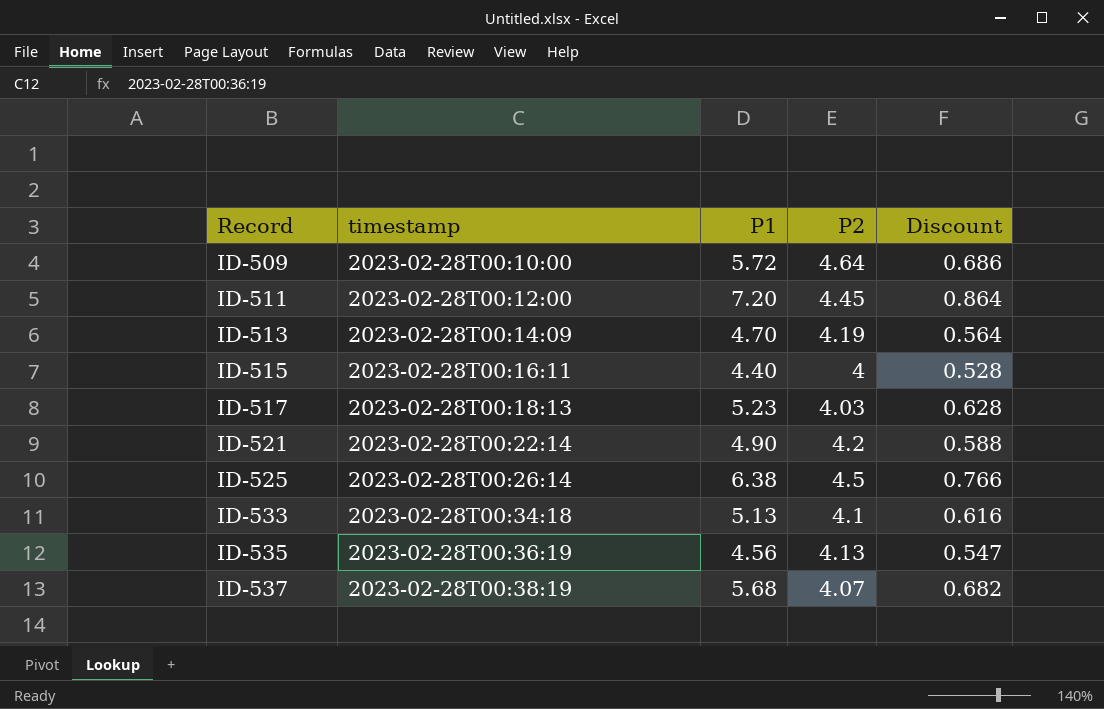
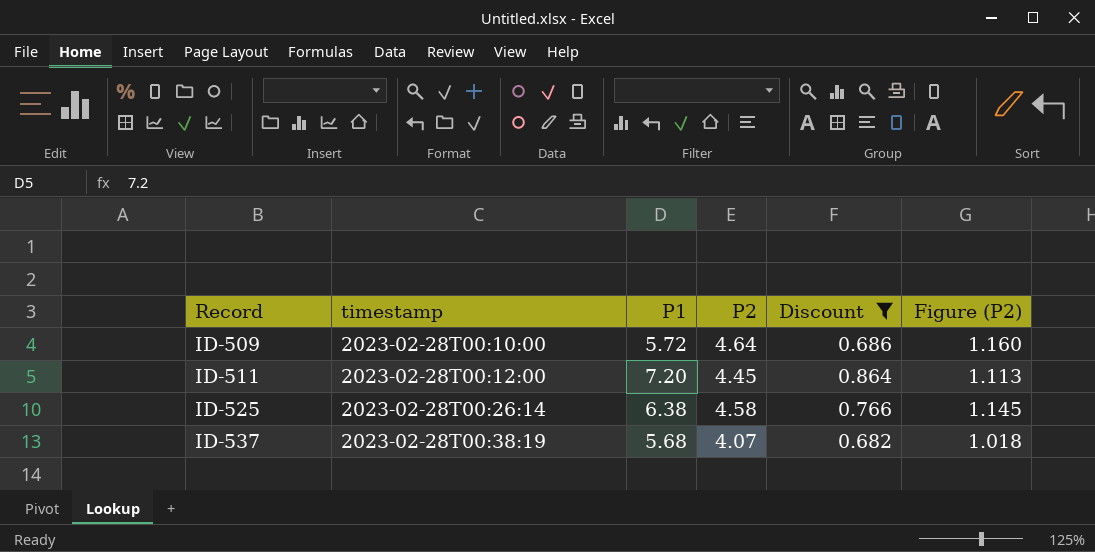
filter: none -> Discount >= 0.682
column Figure (P2) | formula: none -> [P2] * 0.25
ID-525 | P2: 4.5 -> 4.58

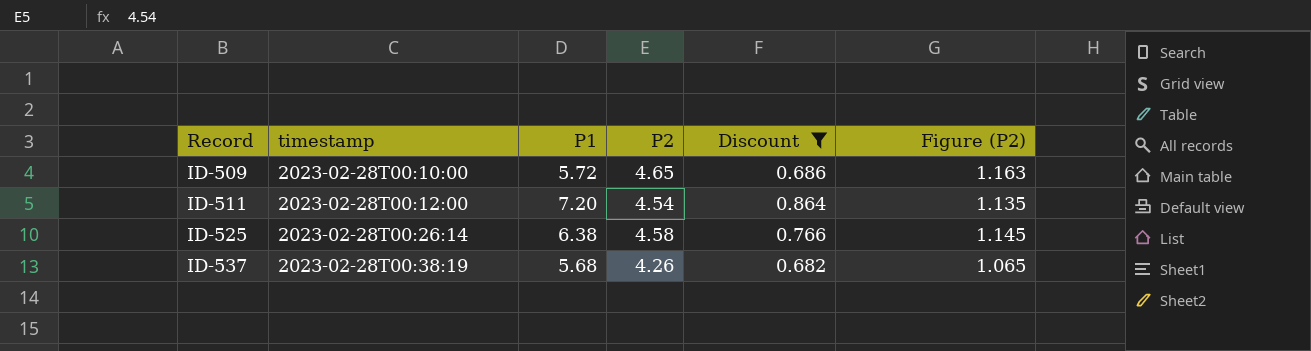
ID-509 | P2: 4.64 -> 4.65
ID-509 | Figure (P2): 1.160 -> 1.163
ID-511 | P2: 4.45 -> 4.54
ID-511 | Figure (P2): 1.113 -> 1.135
ID-537 | P2: 4.07 -> 4.26
ID-537 | Figure (P2): 1.018 -> 1.065

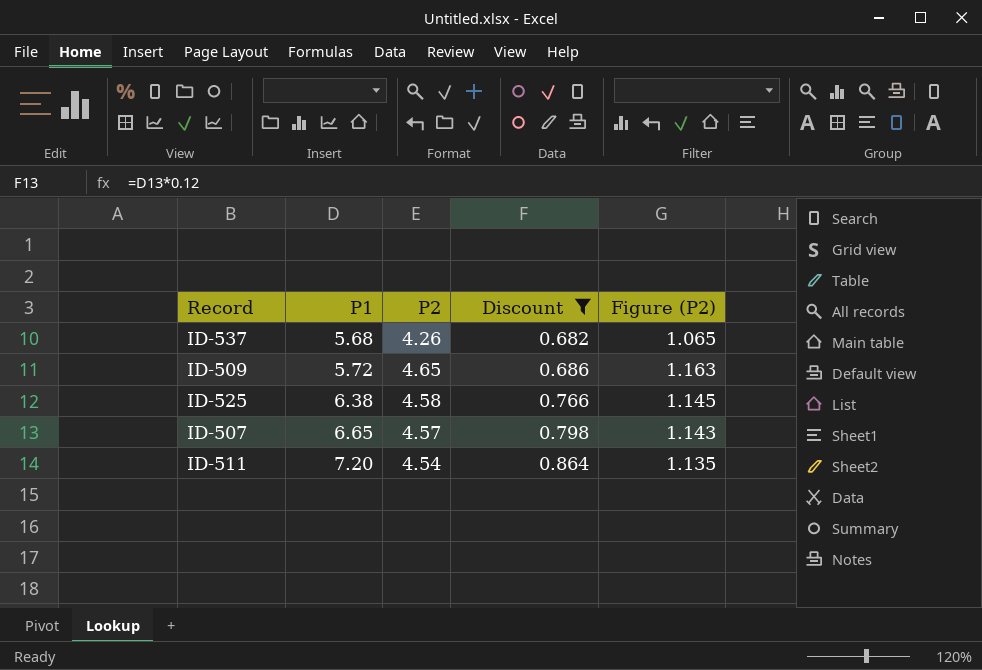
row order: Record ascending -> P1 ascending
column timestamp | position: 2 -> none
row ID-507: none -> 6.65 | 4.57 | 0.798 | 1.143

